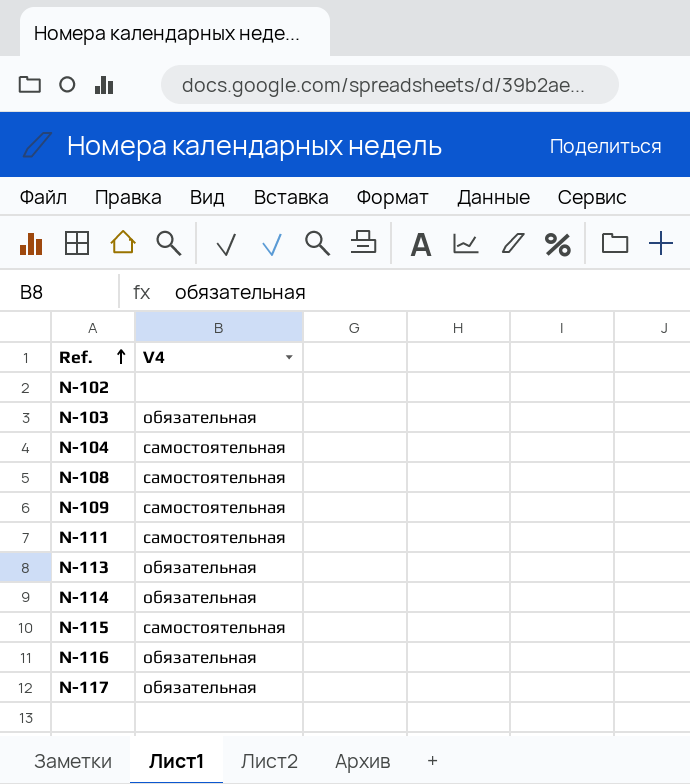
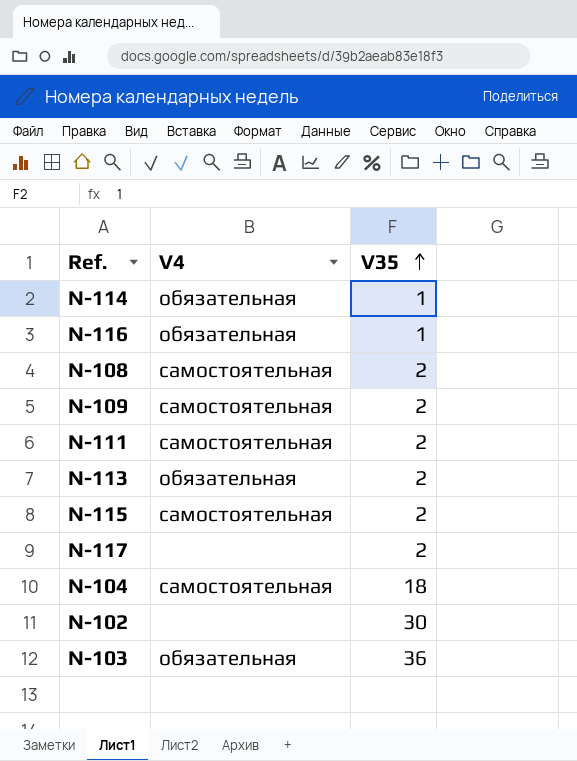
row order: Ref. ascending -> V35 ascending
column V35 | position: none -> 3
N-117 | V4: обязательная -> none

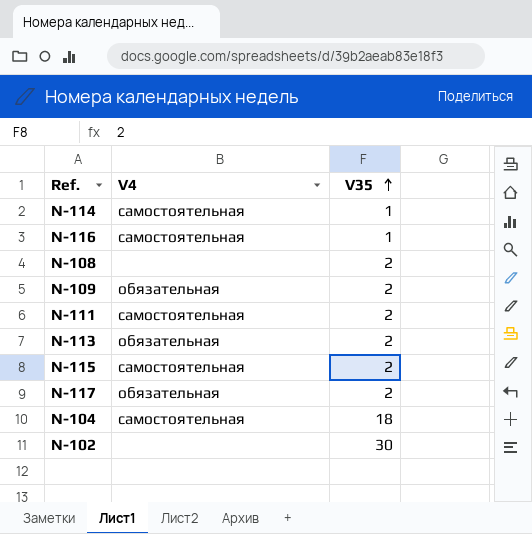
row N-103: обязательная | 36 -> none
N-114 | V4: обязательная -> самостоятельная
N-116 | V4: обязательная -> самостоятельная
N-108 | V4: самостоятельная -> none
N-109 | V4: самостоятельная -> обязательная
N-117 | V4: none -> обязательная

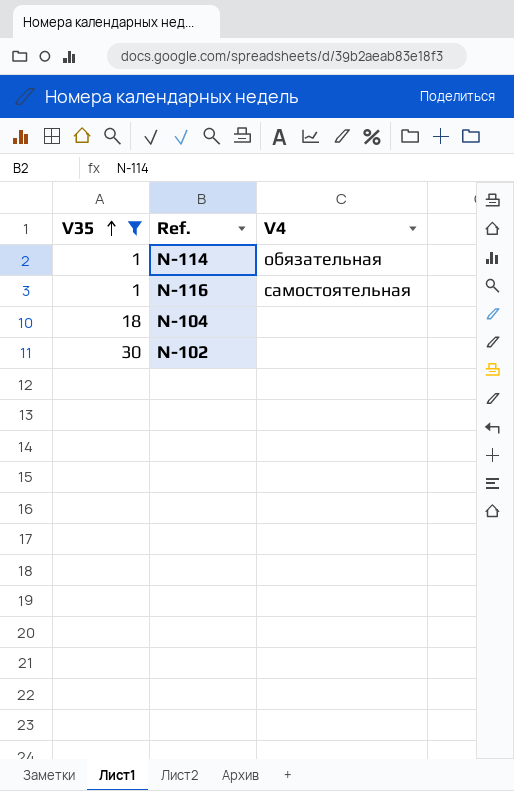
filter: none -> V35 != 2
column V35 | position: 3 -> 1
N-114 | V4: самостоятельная -> обязательная
N-104 | V4: самостоятельная -> none

